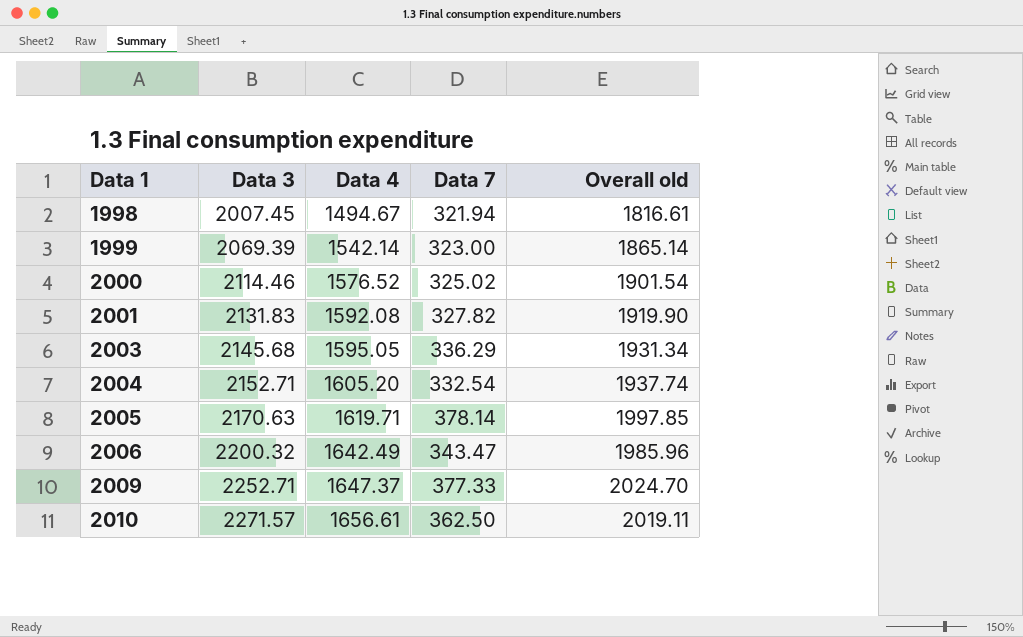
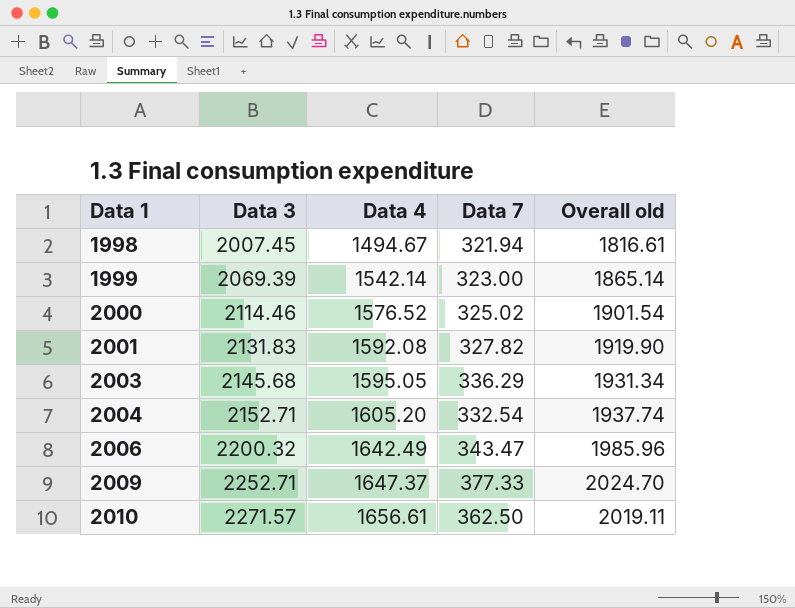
row 2005: 2170.63 | 1619.71 | 378.14 | 1997.85 -> none

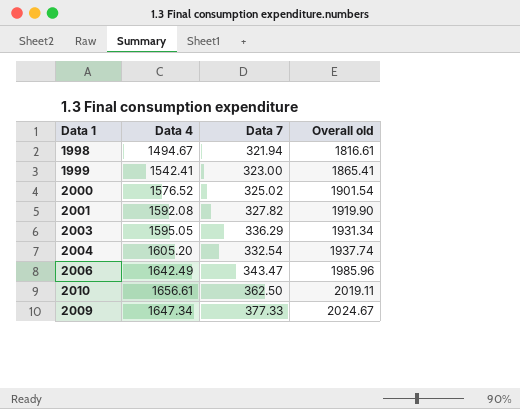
row order: Data 1 ascending -> Overall old ascending
column Data 3 | position: 2 -> none
1999 | Data 4: 1542.14 -> 1542.41
1999 | Overall old: 1865.14 -> 1865.41
2009 | Data 4: 1647.37 -> 1647.34
2009 | Overall old: 2024.70 -> 2024.67

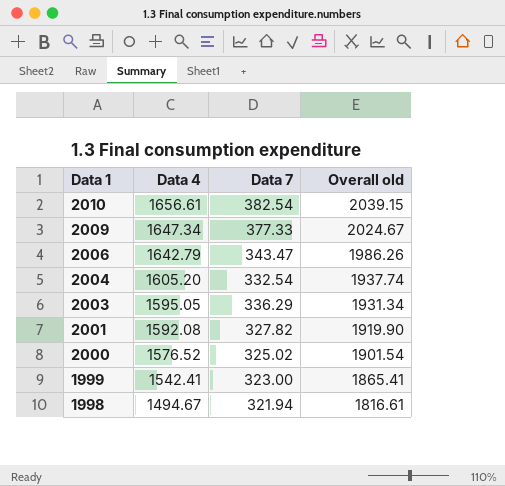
row order: Overall old ascending -> Data 1 descending
2010 | Data 7: 362.50 -> 382.54
2010 | Overall old: 2019.11 -> 2039.15
2006 | Data 4: 1642.49 -> 1642.79
2006 | Overall old: 1985.96 -> 1986.26

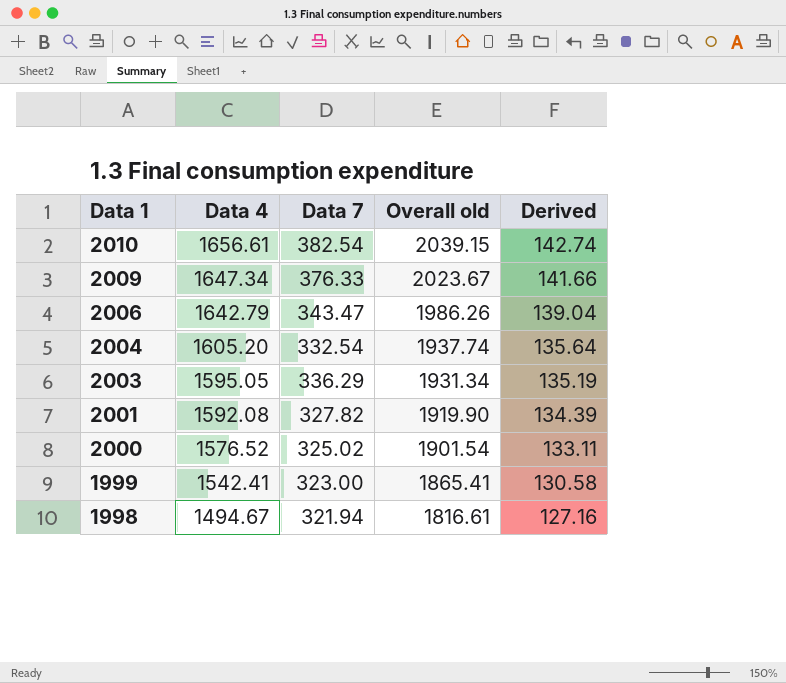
column Derived | formula: none -> [Overall old] * 0.07
2009 | Data 7: 377.33 -> 376.33
2009 | Overall old: 2024.67 -> 2023.67

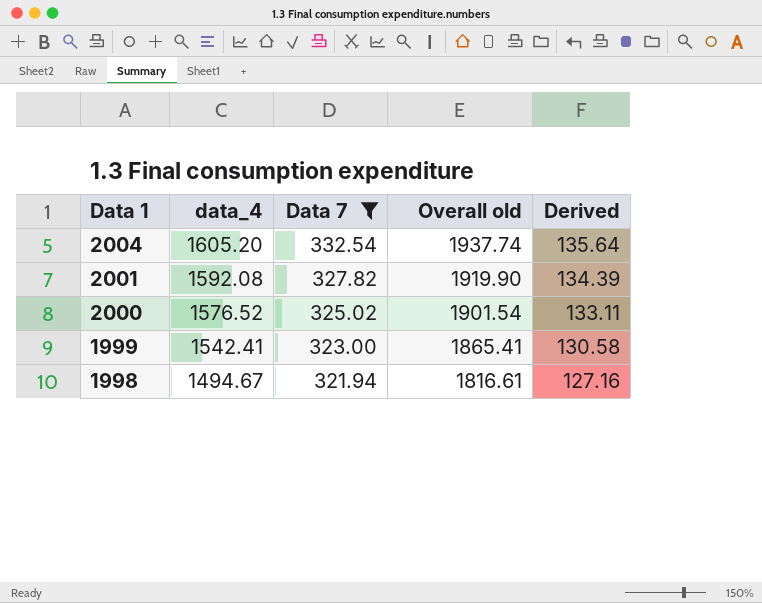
filter: none -> Data 7 <= 332.54
column name: Data 4 -> data_4

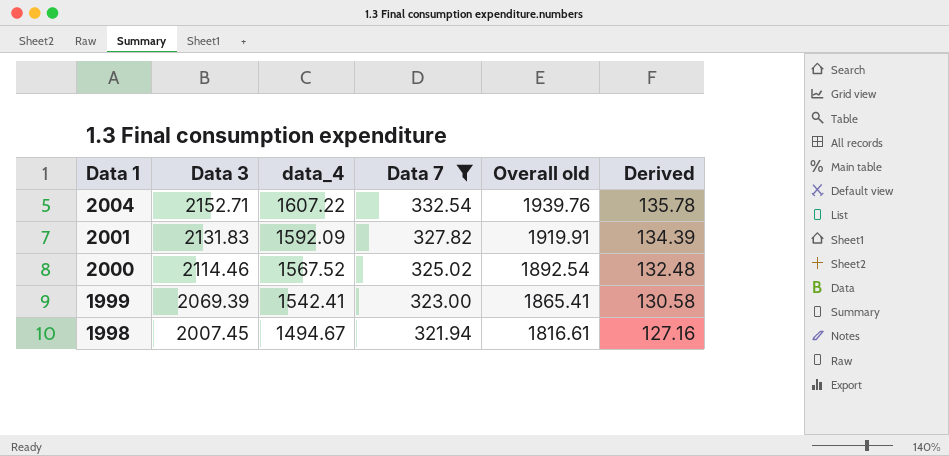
column Data 3 | position: none -> 2
2004 | data_4: 1605.20 -> 1607.22
2004 | Overall old: 1937.74 -> 1939.76
2004 | Derived: 135.64 -> 135.78
2001 | data_4: 1592.08 -> 1592.09
2001 | Overall old: 1919.90 -> 1919.91
2000 | data_4: 1576.52 -> 1567.52
2000 | Overall old: 1901.54 -> 1892.54
2000 | Derived: 133.11 -> 132.48

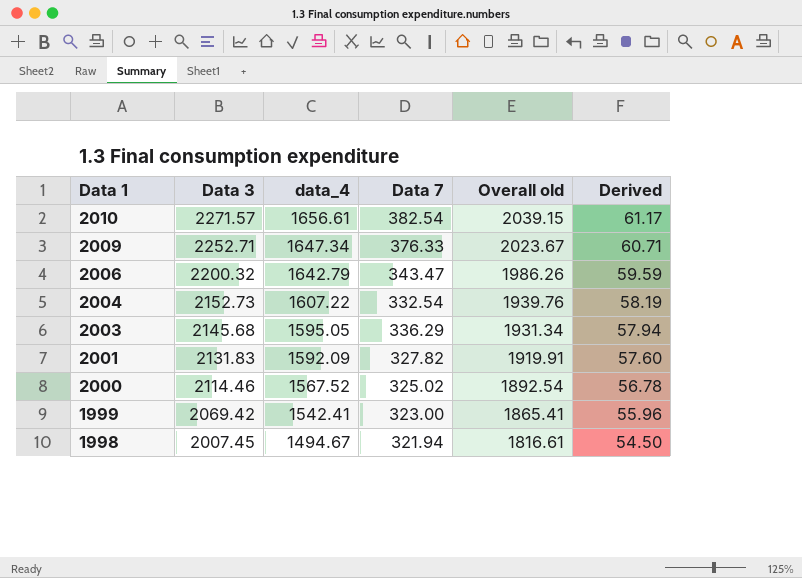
filter: Data 7 <= 332.54 -> none
column Derived | formula: [Overall old] * 0.07 -> [Overall old] * 0.03
2004 | Data 3: 2152.71 -> 2152.73
1999 | Data 3: 2069.39 -> 2069.42

